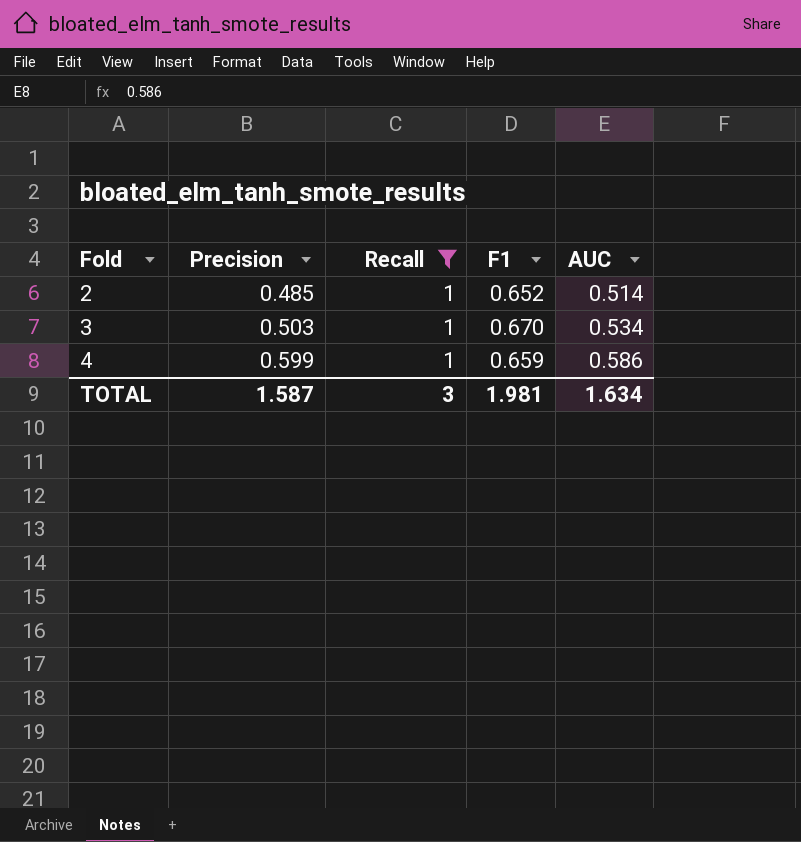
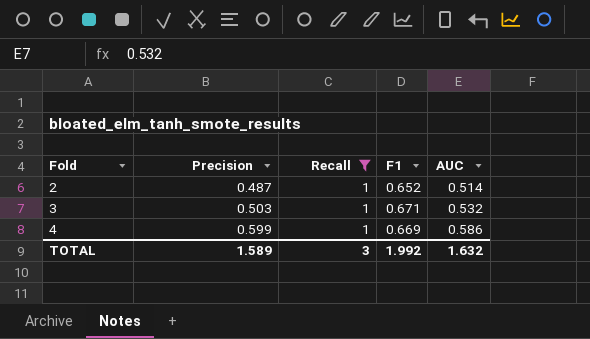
2 | Precision: 0.485 -> 0.487
3 | F1: 0.670 -> 0.671
3 | AUC: 0.534 -> 0.532
4 | F1: 0.659 -> 0.669
TOTAL | Precision: 1.587 -> 1.589
TOTAL | F1: 1.981 -> 1.992
TOTAL | AUC: 1.634 -> 1.632

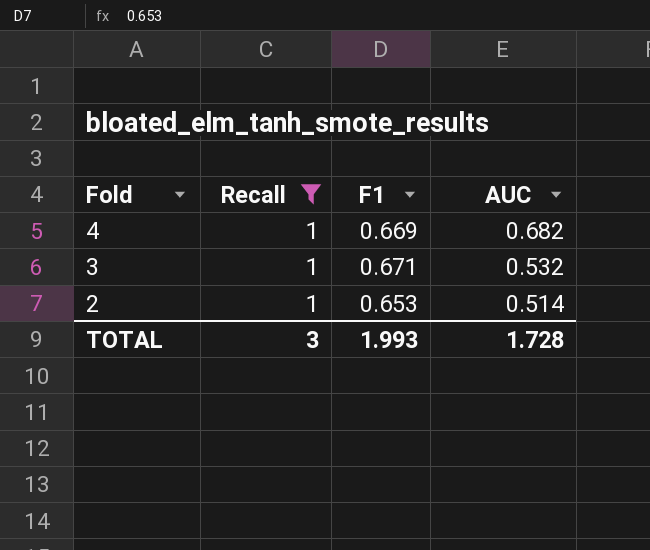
row order: Fold ascending -> Fold descending
column Precision | position: 2 -> none
4 | AUC: 0.586 -> 0.682
2 | F1: 0.652 -> 0.653
TOTAL | F1: 1.992 -> 1.993
TOTAL | AUC: 1.632 -> 1.728

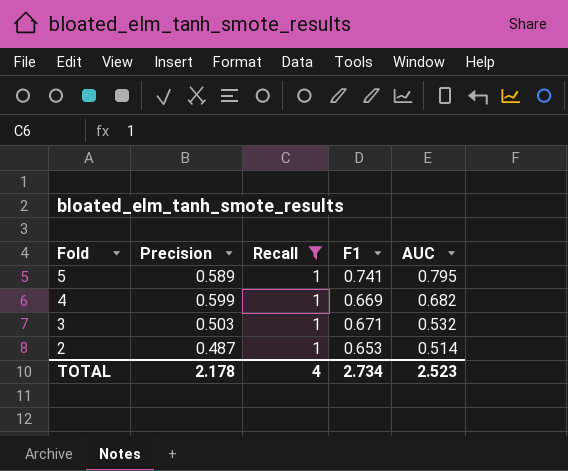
column Precision | position: none -> 2
row 5: none -> 0.589 | 1 | 0.741 | 0.795
TOTAL | Recall: 3 -> 4
TOTAL | F1: 1.993 -> 2.734
TOTAL | AUC: 1.728 -> 2.523

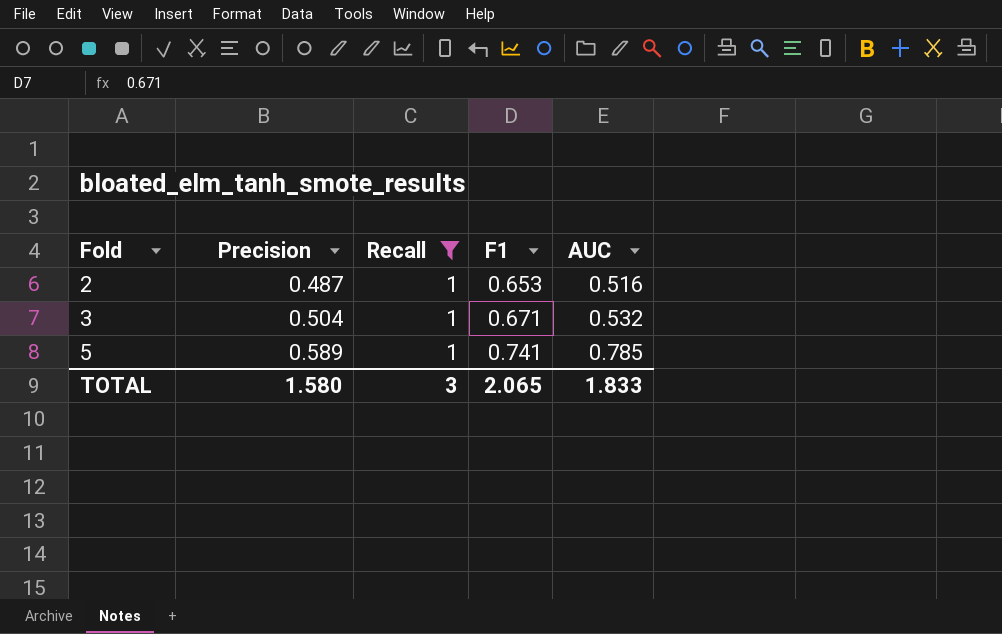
row order: Fold descending -> Fold ascending
row 4: 0.599 | 1 | 0.669 | 0.682 -> none
2 | AUC: 0.514 -> 0.516
3 | Precision: 0.503 -> 0.504
5 | AUC: 0.795 -> 0.785
TOTAL | Precision: 2.178 -> 1.580
TOTAL | Recall: 4 -> 3
TOTAL | F1: 2.734 -> 2.065
TOTAL | AUC: 2.523 -> 1.833

